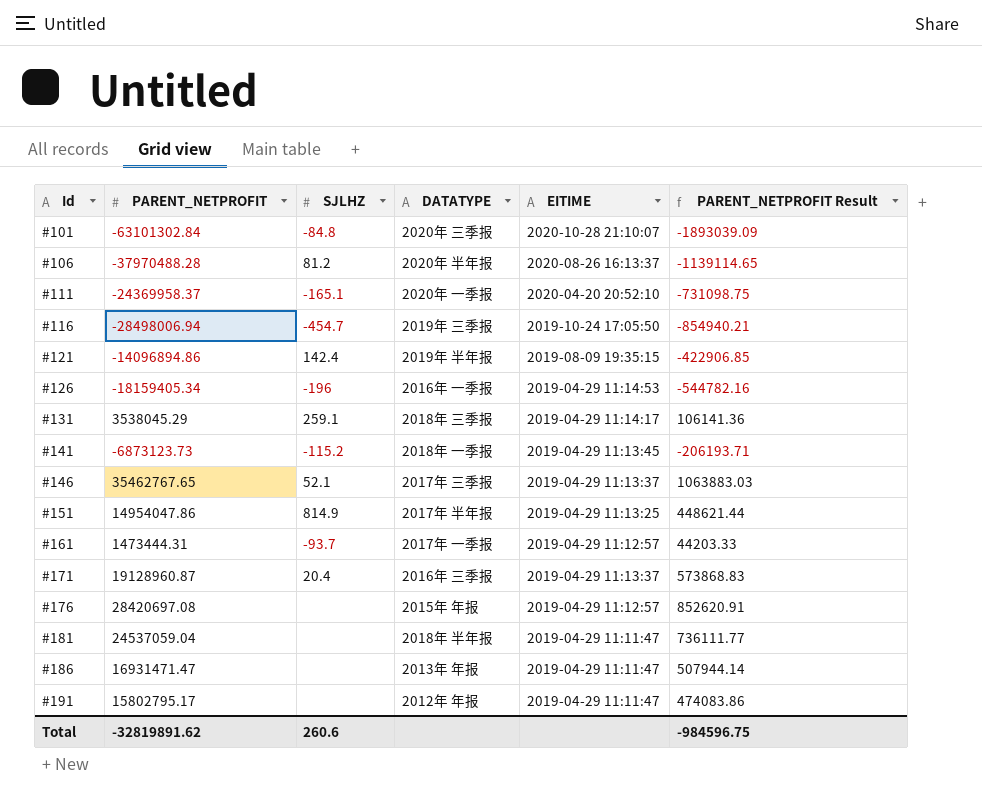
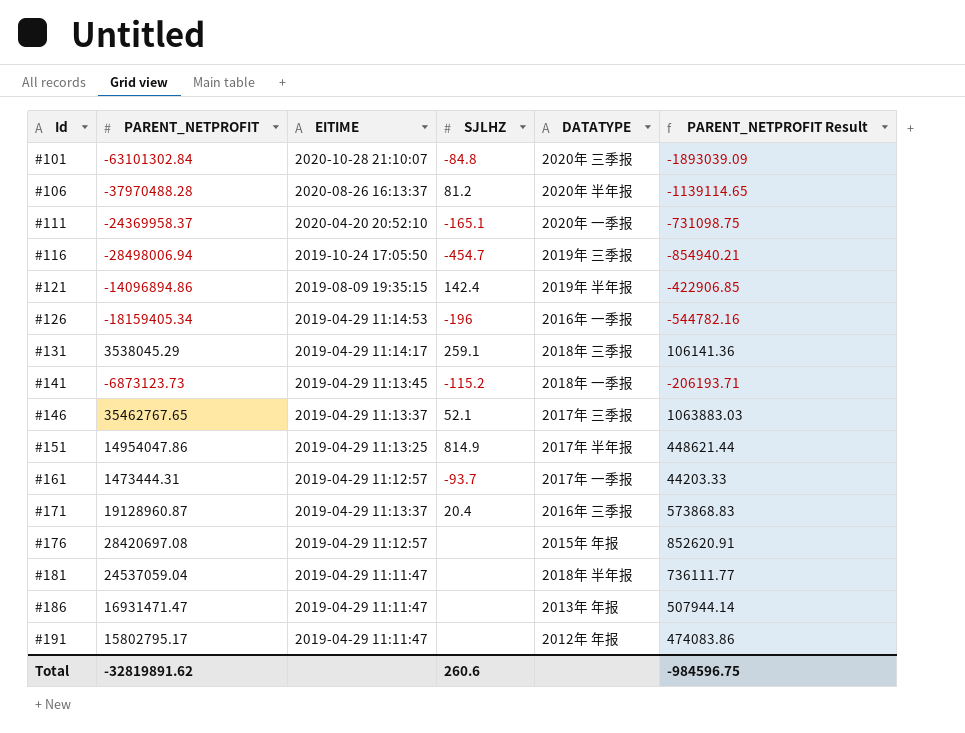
column EITIME | position: 5 -> 3

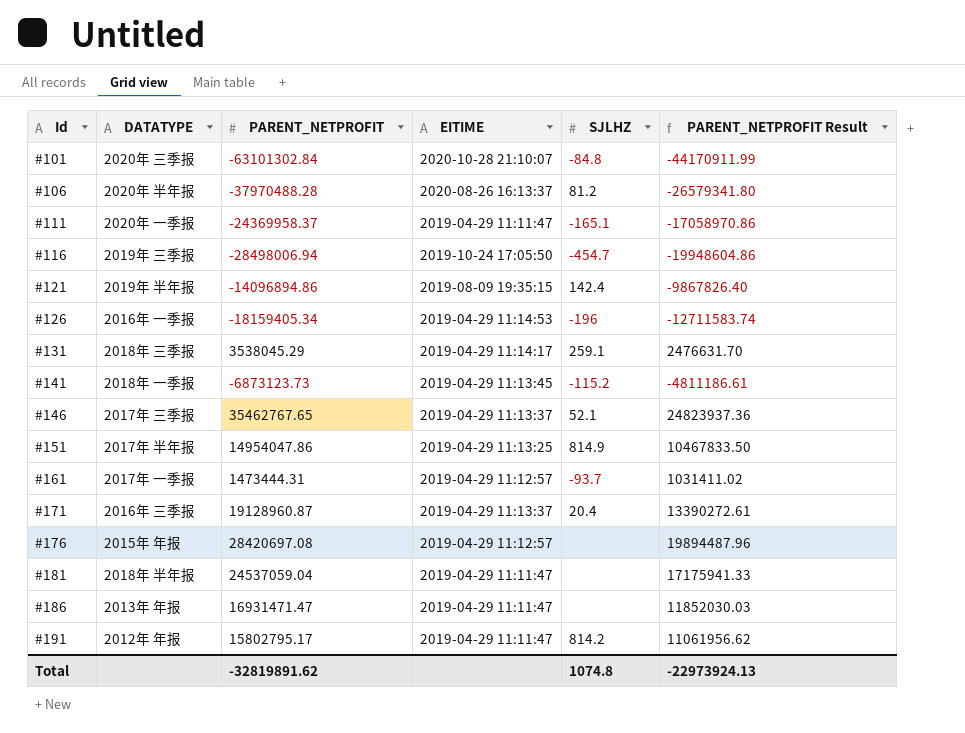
column DATATYPE | position: 5 -> 2
column PARENT_NETPROFIT Result | formula: [PARENT_NETPROFIT] * 0.03 -> [PARENT_NETPROFIT] * 0.7
#111 | EITIME: 2020-04-20 20:52:10 -> 2019-04-29 11:11:47
#191 | SJLHZ: none -> 814.2
Total | SJLHZ: 260.6 -> 1074.8
Total | PARENT_NETPROFIT Result: -984596.75 -> -22973924.13

